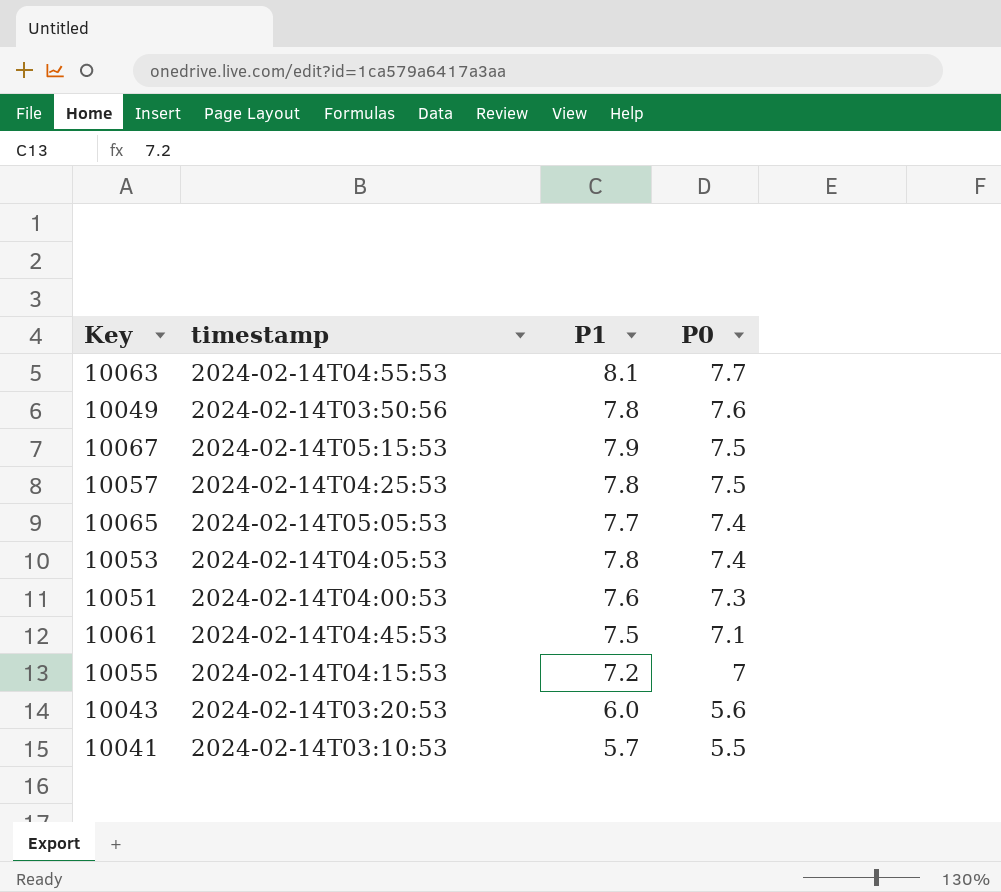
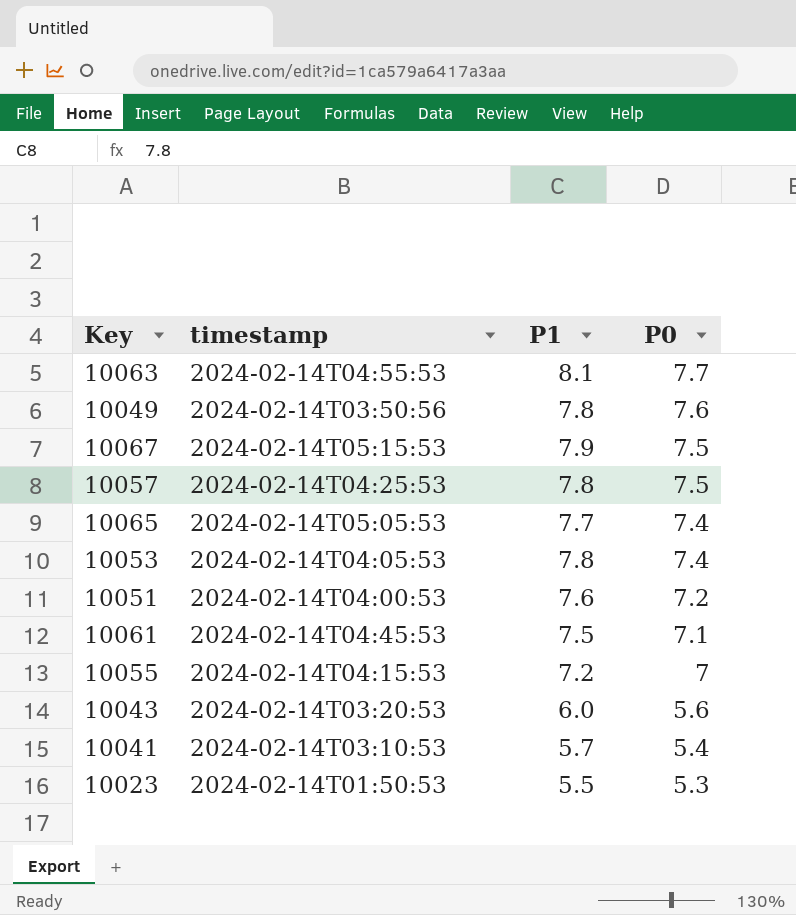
10051 | P0: 7.3 -> 7.2
10041 | P0: 5.5 -> 5.4
row 10023: none -> 2024-02-14T01:50:53 | 5.5 | 5.3

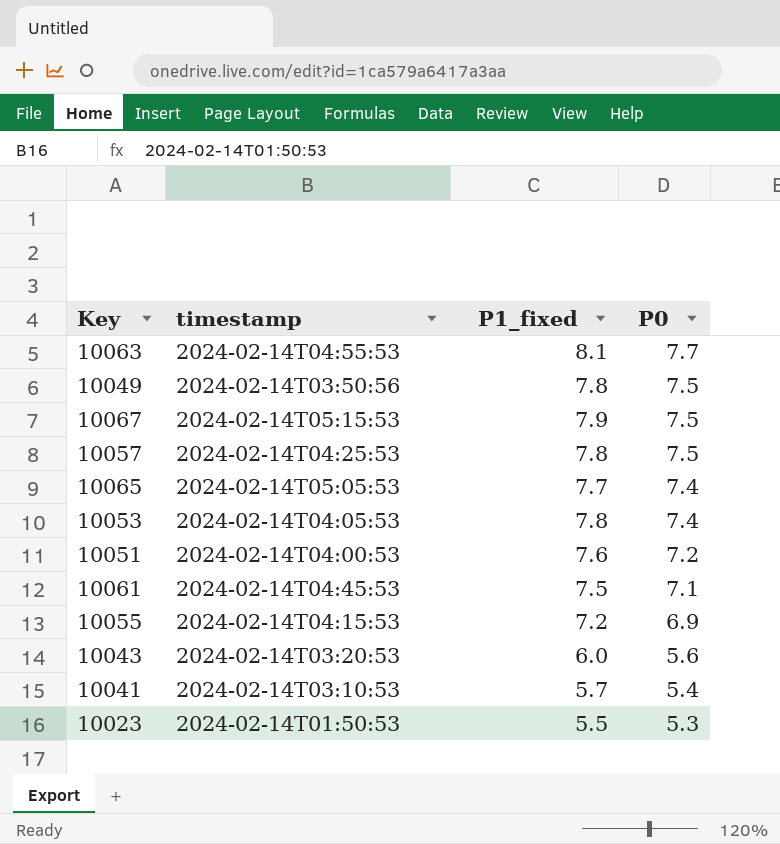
column name: P1 -> P1_fixed
10049 | P0: 7.6 -> 7.5
10055 | P0: 7 -> 6.9

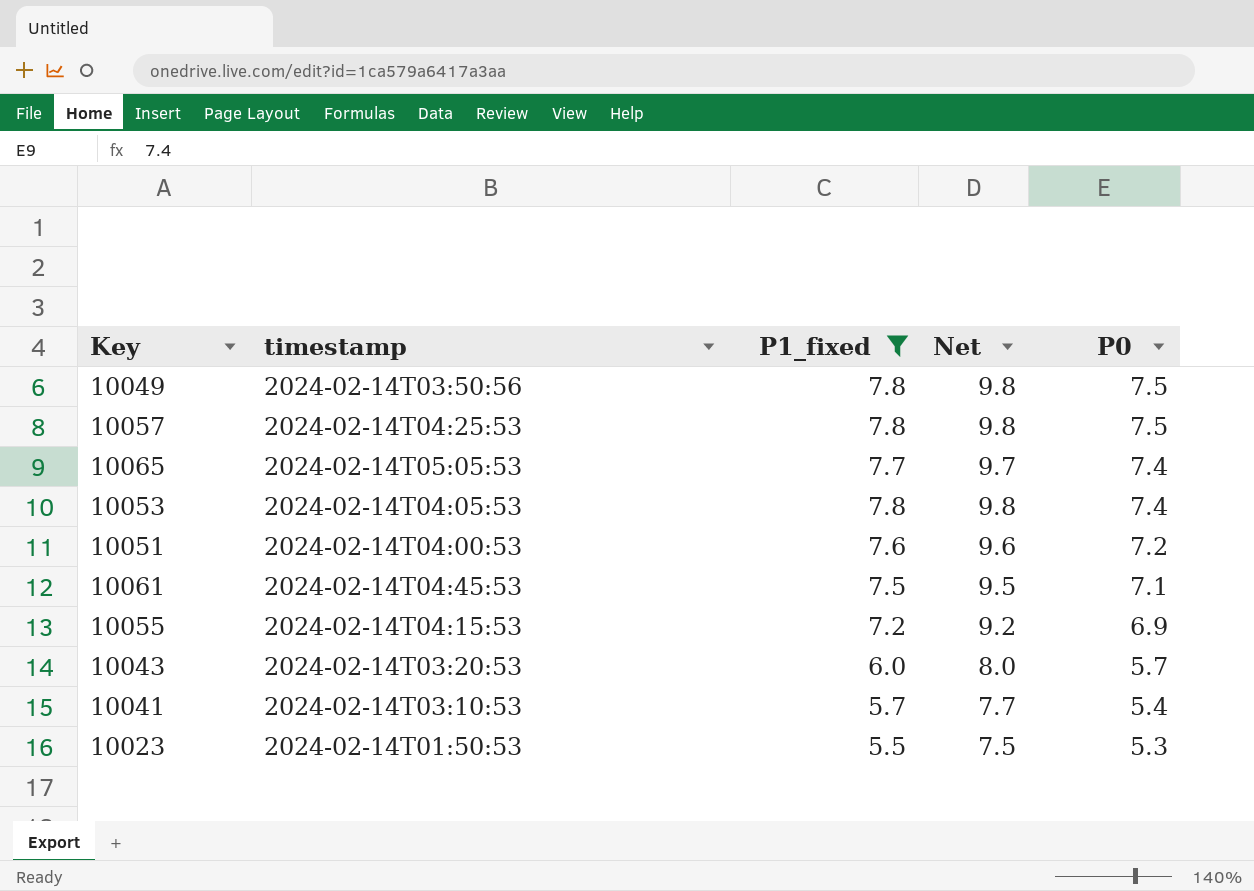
filter: none -> P1_fixed <= 7.8
column Net | formula: none -> [P1_fixed] + 2
10043 | P0: 5.6 -> 5.7

